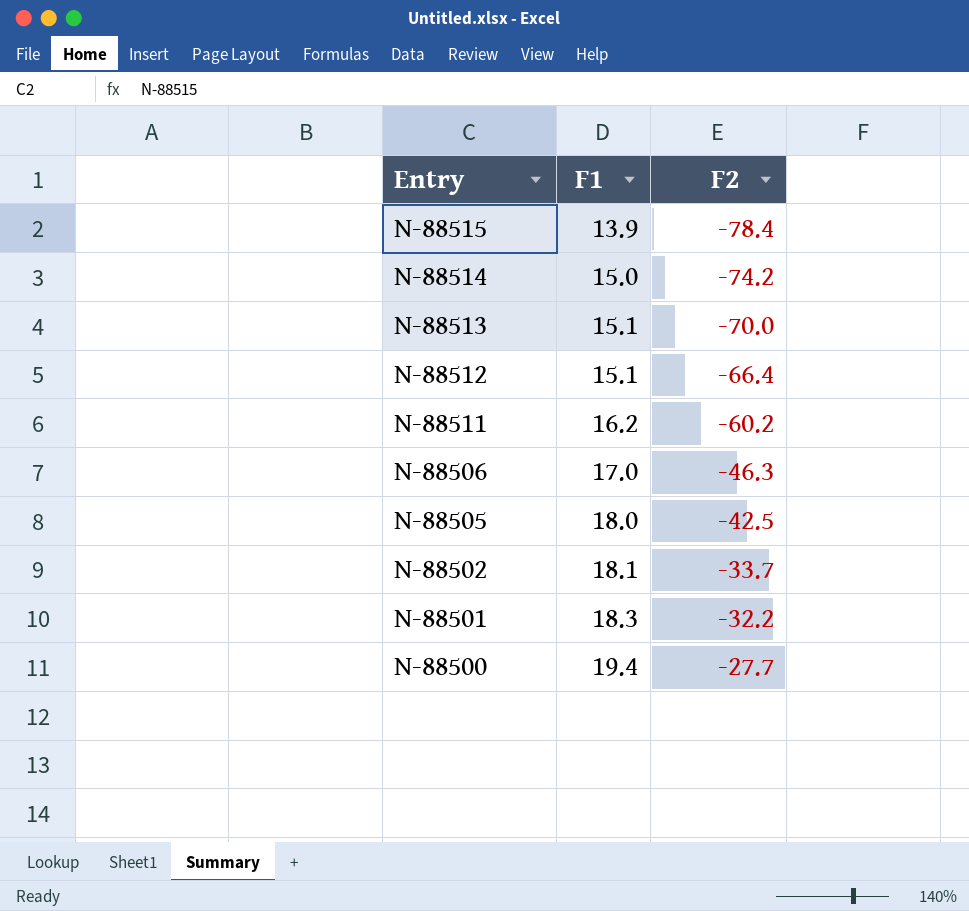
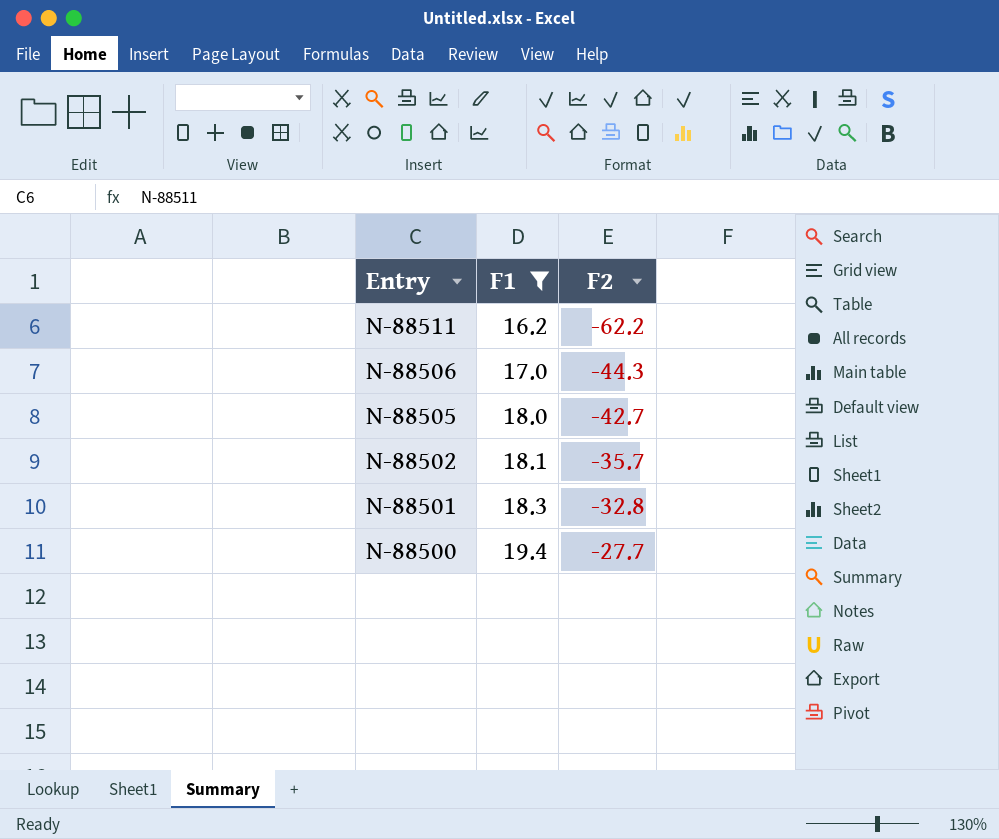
filter: none -> F1 >= 16.2
N-88511 | F2: -60.2 -> -62.2
N-88506 | F2: -46.3 -> -44.3
N-88505 | F2: -42.5 -> -42.7
N-88502 | F2: -33.7 -> -35.7
N-88501 | F2: -32.2 -> -32.8

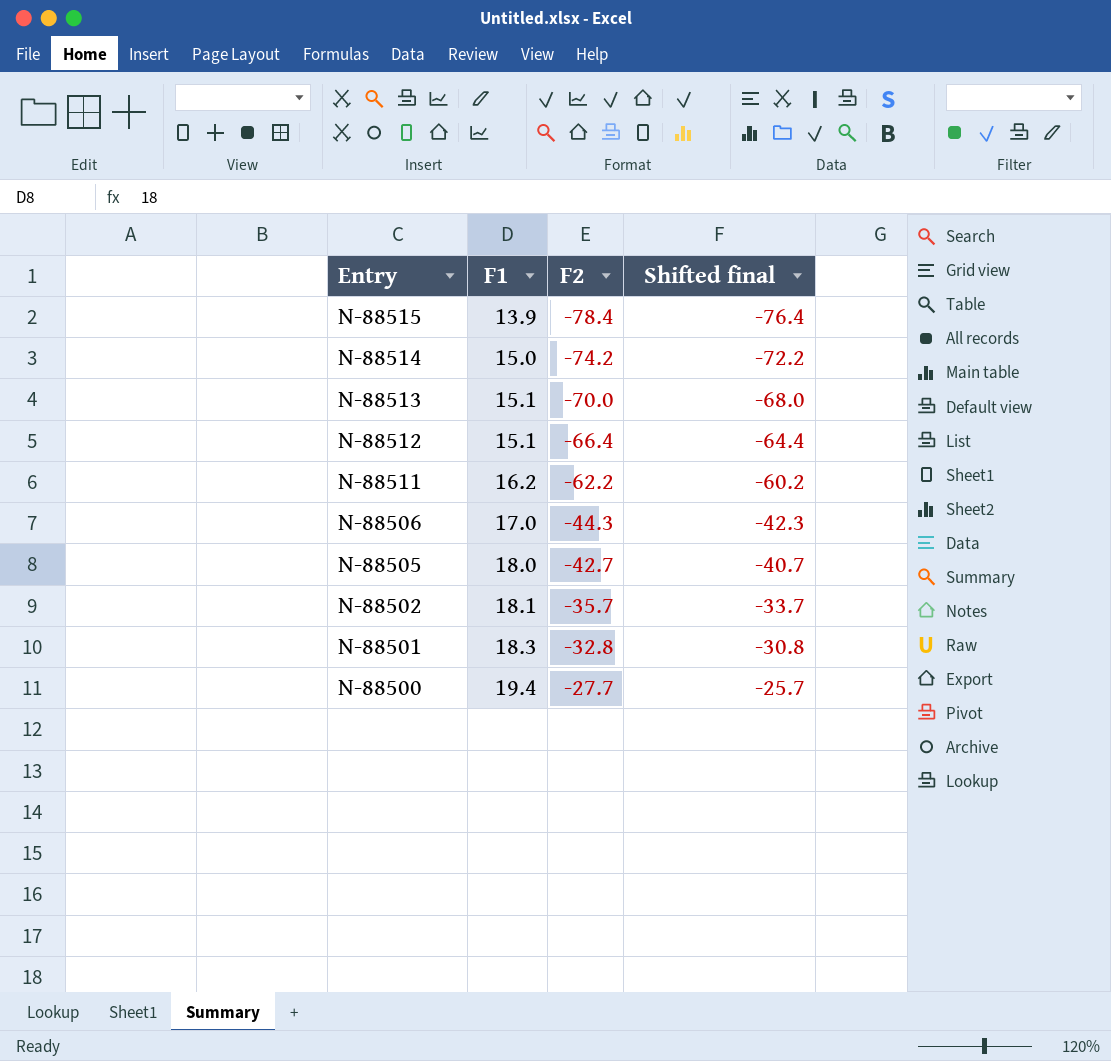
filter: F1 >= 16.2 -> none
column Shifted final | formula: none -> [F2] + 2

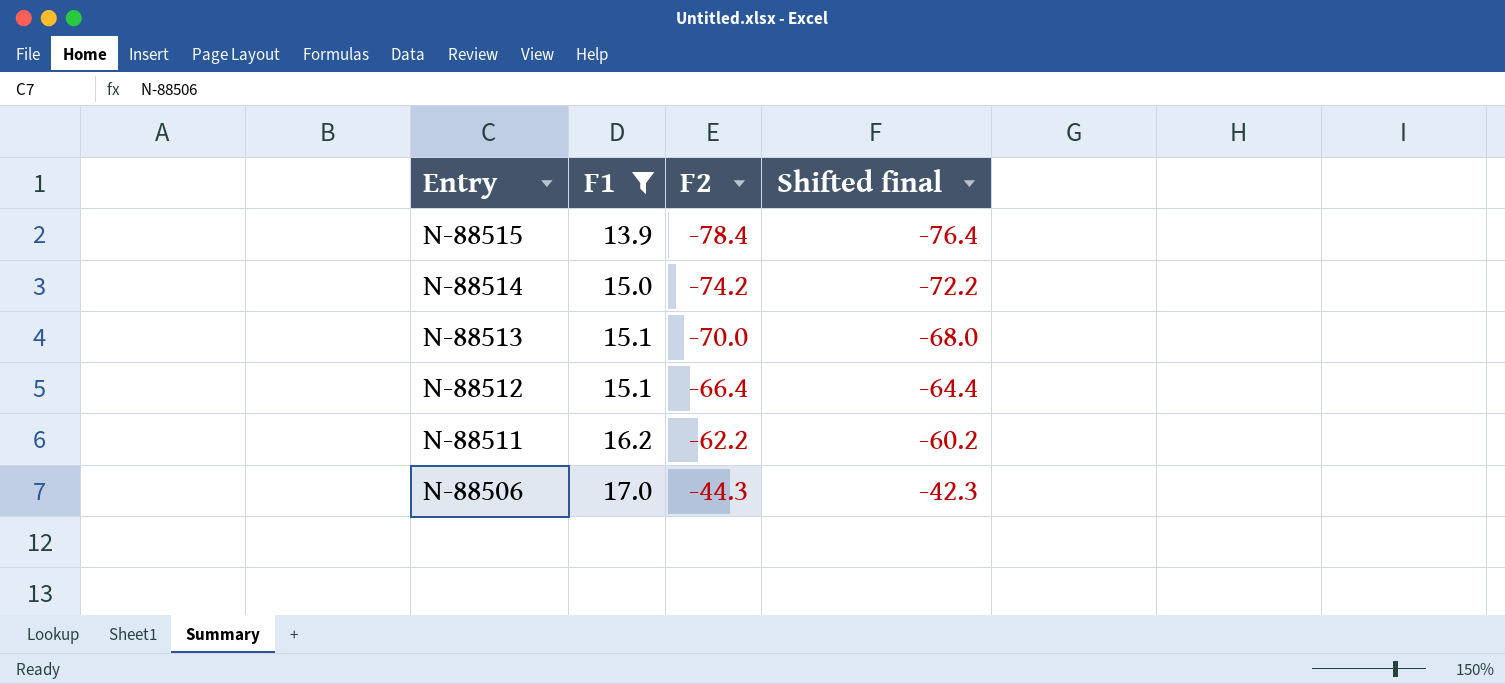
filter: none -> F1 <= 17.0

